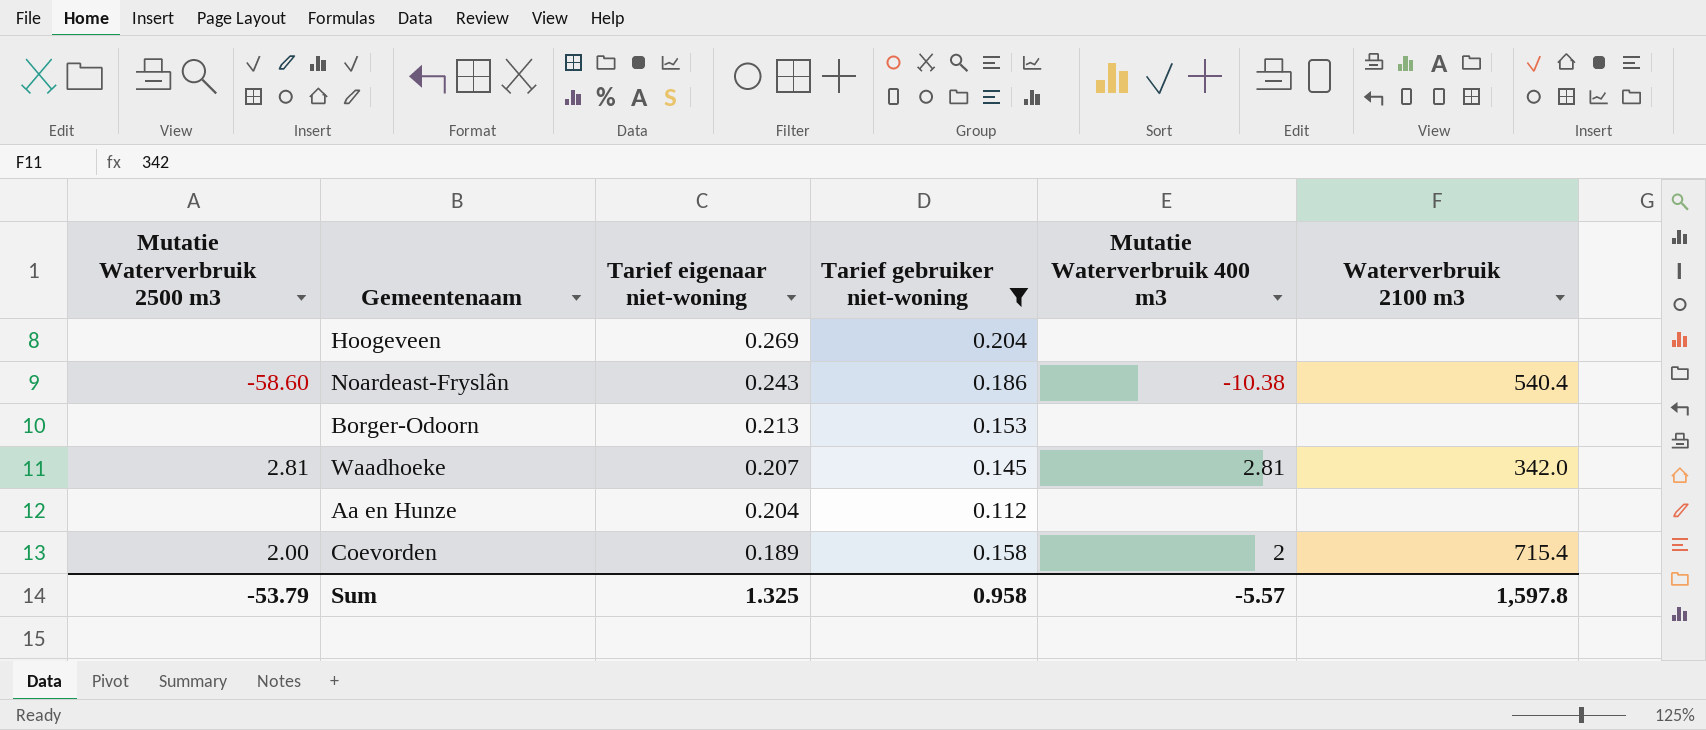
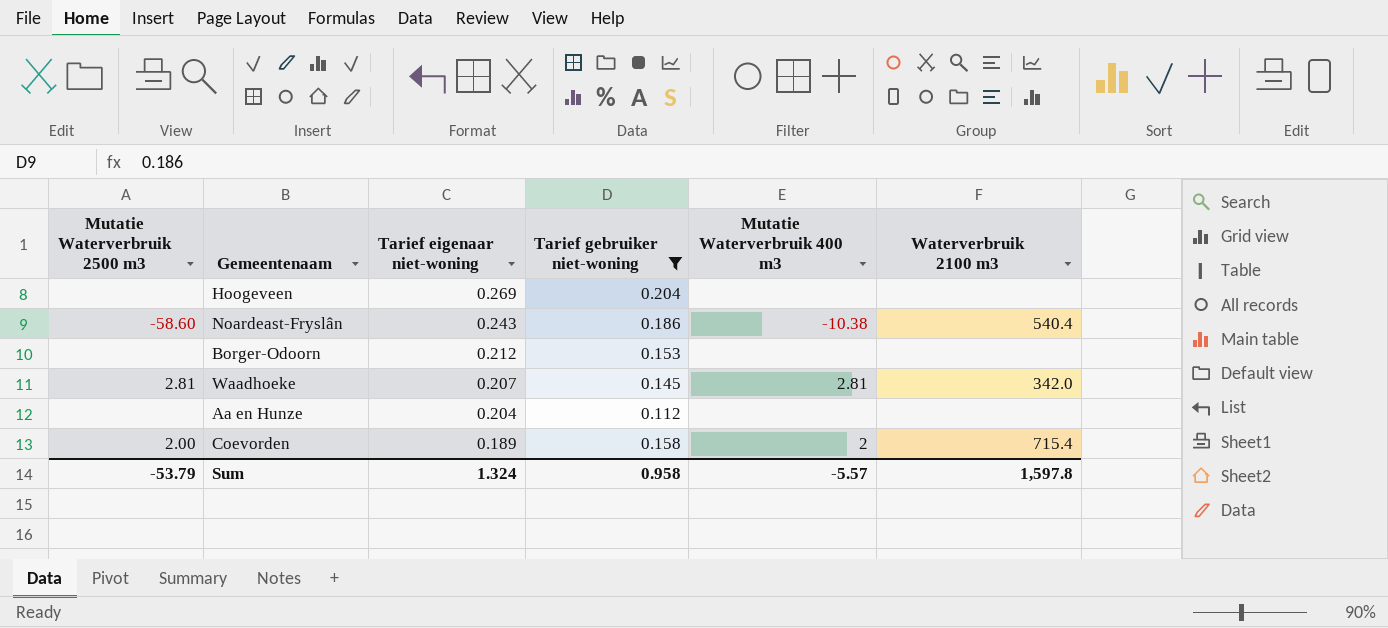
Borger-Odoorn | Tarief eigenaar niet-woning: 0.213 -> 0.212
Sum | Tarief eigenaar niet-woning: 1.325 -> 1.324

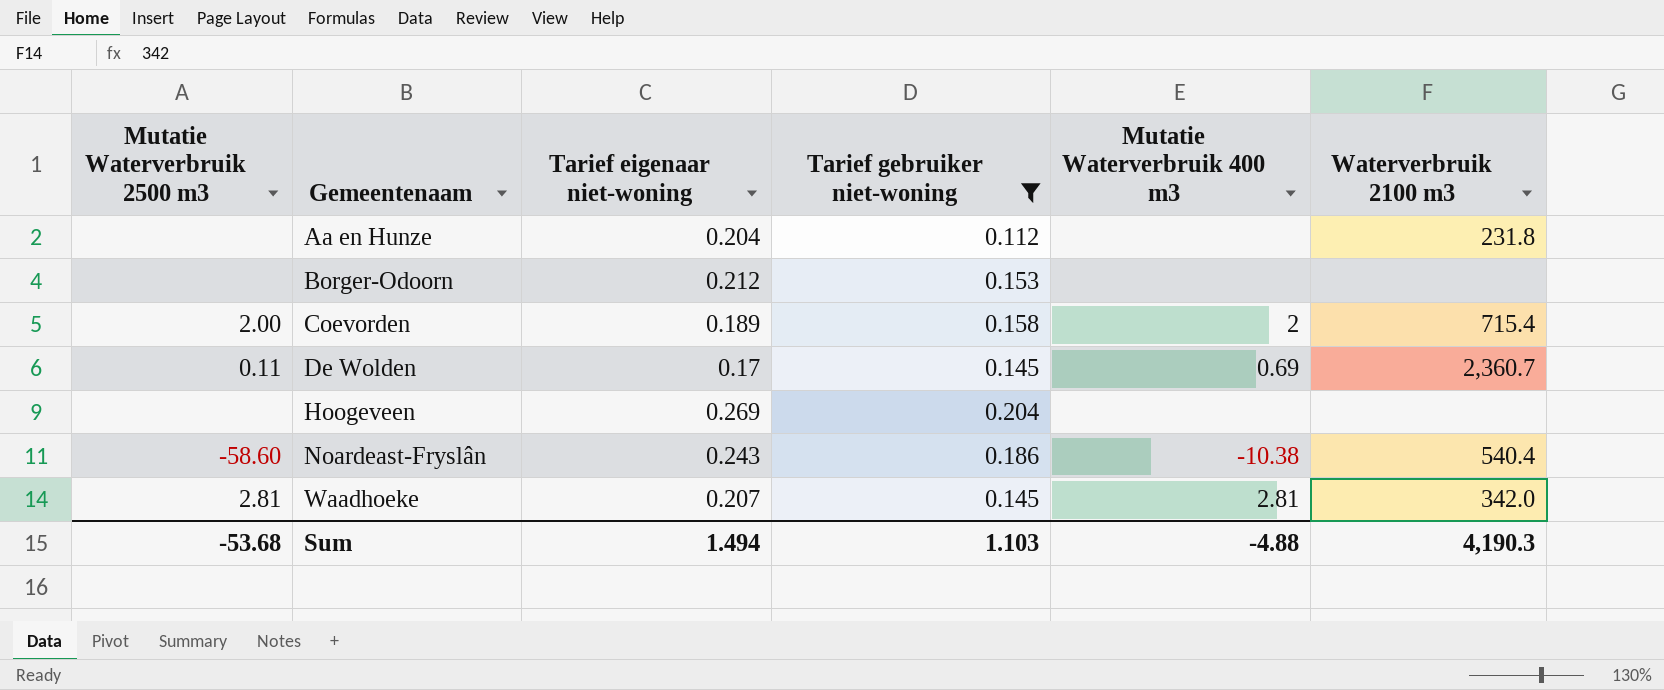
row order: Tarief eigenaar niet-woning descending -> Gemeentenaam ascending
Aa en Hunze | Waterverbruik 2100 m3: none -> 231.8
row De Wolden: none -> 0.11 | 0.17 | 0.145 | 0.69 | 2,360.7
Sum | Mutatie Waterverbruik 2500 m3: -53.79 -> -53.68
Sum | Tarief eigenaar niet-woning: 1.324 -> 1.494
Sum | Tarief gebruiker niet-woning: 0.958 -> 1.103
Sum | Mutatie Waterverbruik 400 m3: -5.57 -> -4.88
Sum | Waterverbruik 2100 m3: 1,597.8 -> 4,190.3

